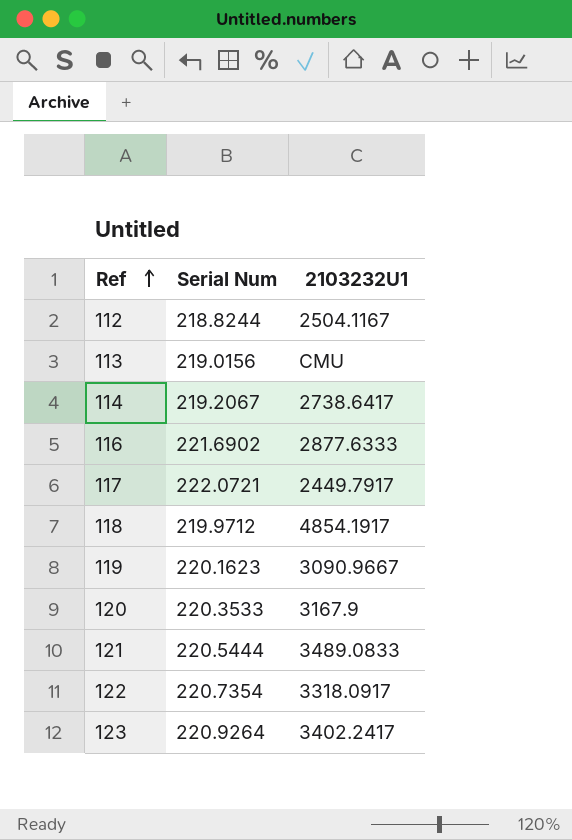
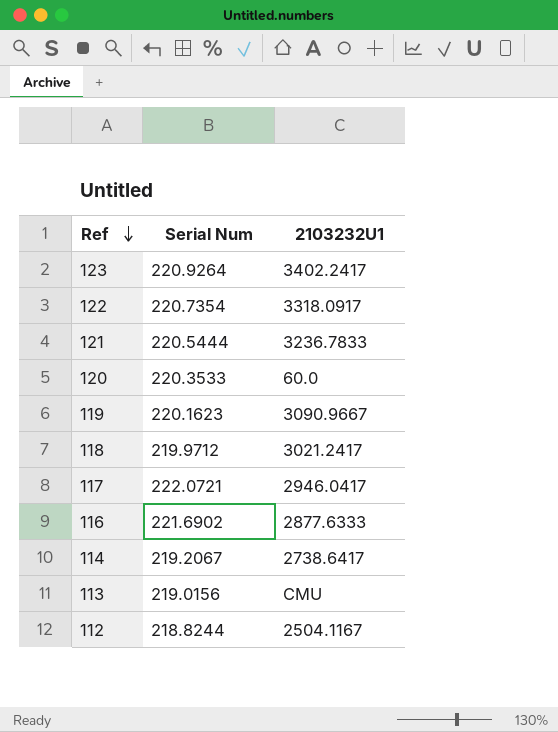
row order: Ref ascending -> Ref descending
121 | 2103232U1: 3489.0833 -> 3236.7833
120 | 2103232U1: 3167.9 -> 60.0
118 | 2103232U1: 4854.1917 -> 3021.2417
117 | 2103232U1: 2449.7917 -> 2946.0417

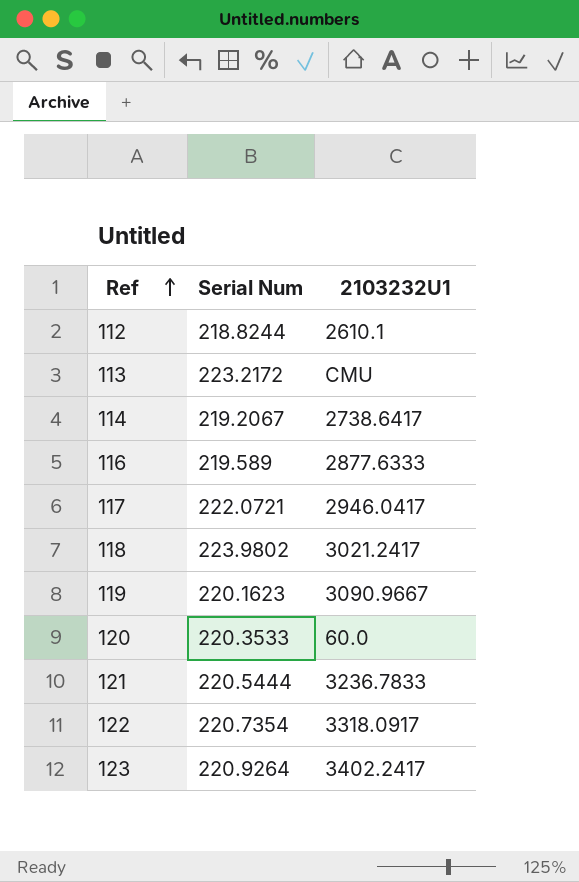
row order: Ref descending -> Ref ascending
112 | 2103232U1: 2504.1167 -> 2610.1
113 | Serial Num: 219.0156 -> 223.2172
116 | Serial Num: 221.6902 -> 219.589
118 | Serial Num: 219.9712 -> 223.9802

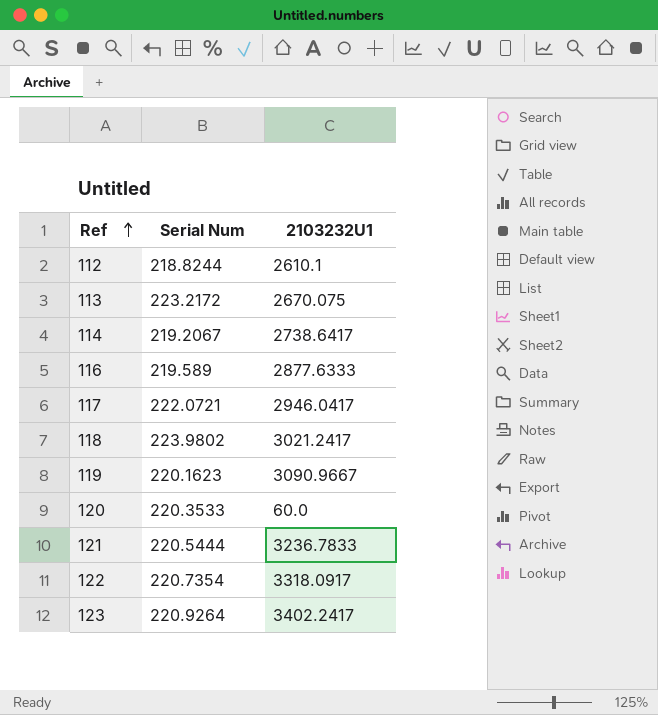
113 | 2103232U1: CMU -> 2670.075

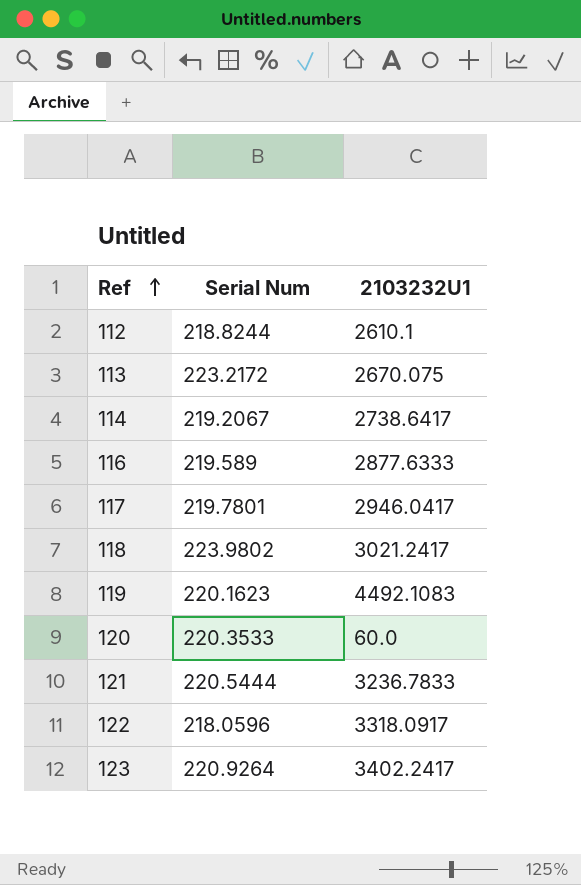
117 | Serial Num: 222.0721 -> 219.7801
119 | 2103232U1: 3090.9667 -> 4492.1083
122 | Serial Num: 220.7354 -> 218.0596

